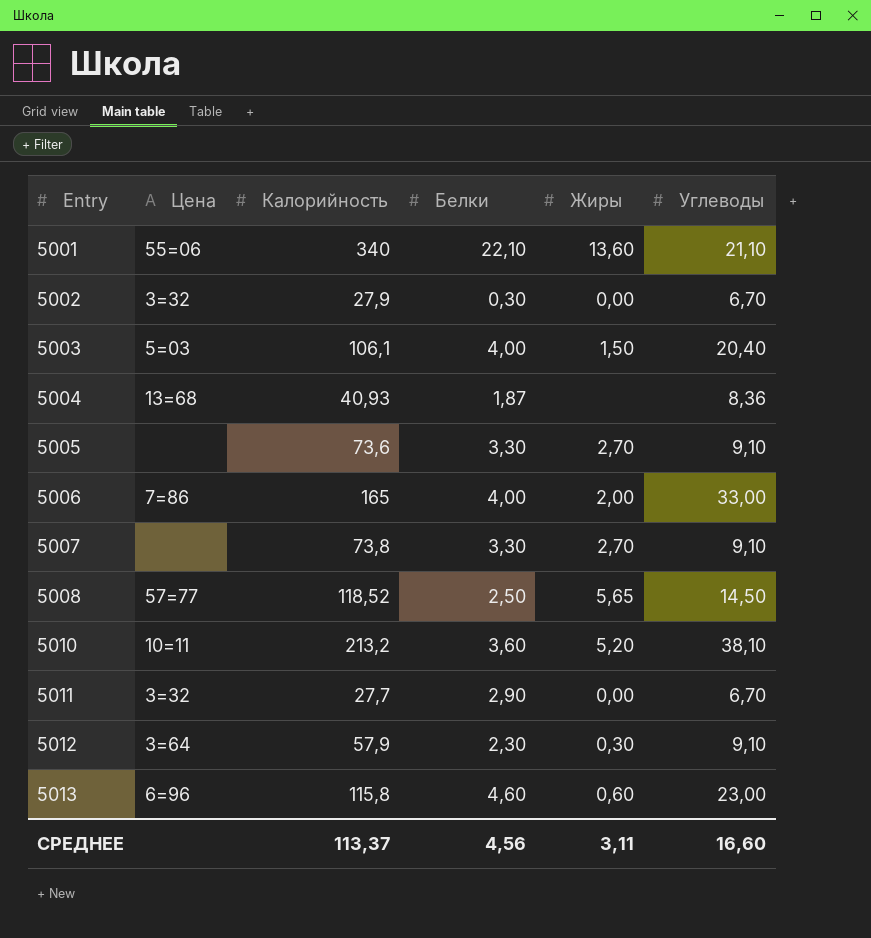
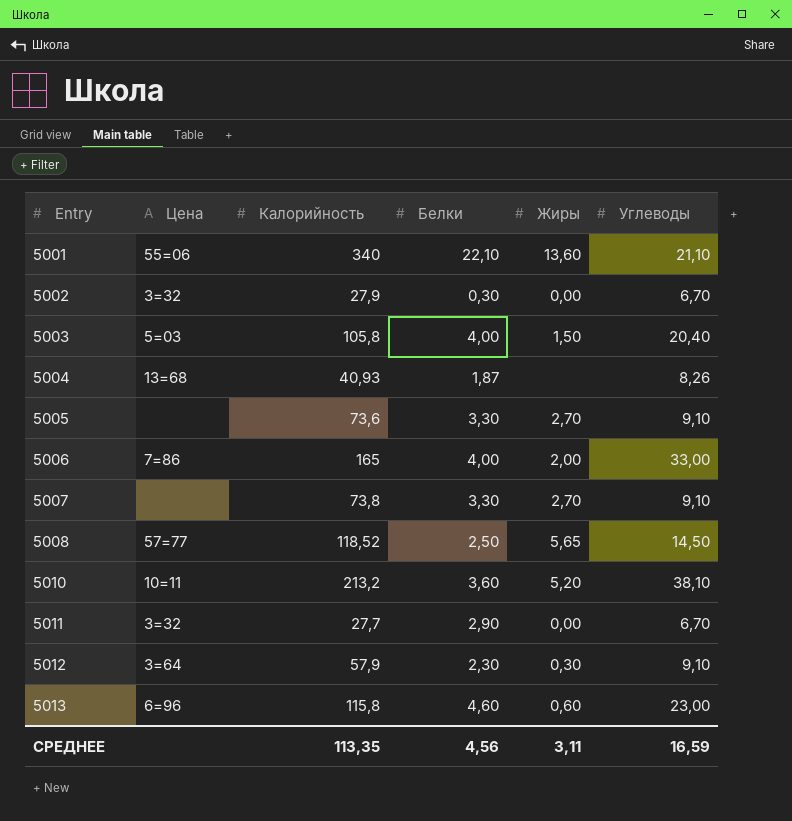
5003 | Калорийность: 106,1 -> 105,8
5004 | Углеводы: 8,36 -> 8,26
СРЕДНЕЕ | Калорийность: 113,37 -> 113,35
СРЕДНЕЕ | Углеводы: 16,60 -> 16,59

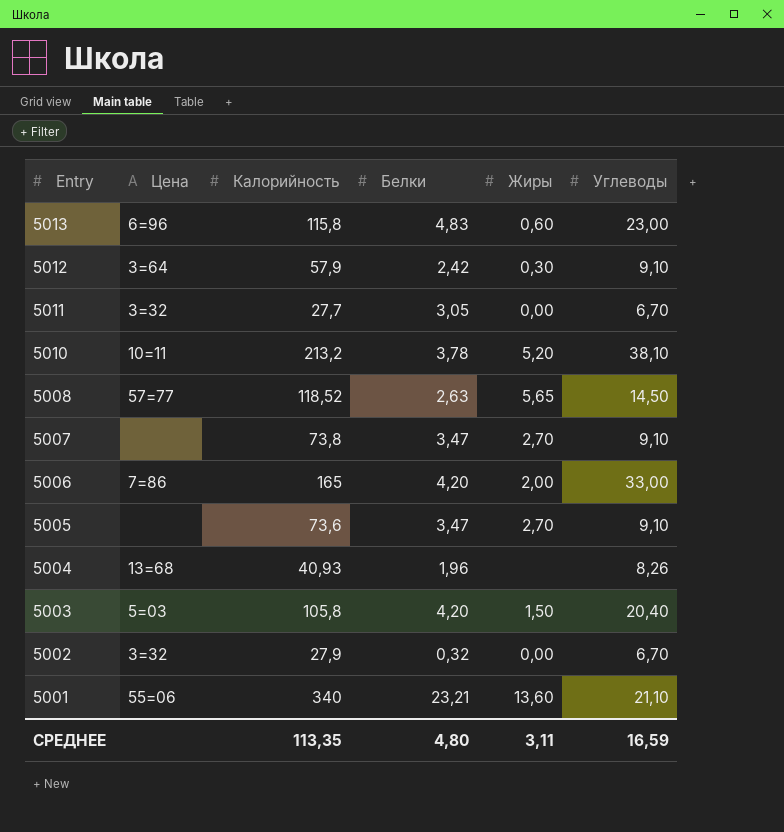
row order: Entry ascending -> Entry descending
5013 | Белки: 4,60 -> 4,83
5012 | Белки: 2,30 -> 2,42
5011 | Белки: 2,90 -> 3,05
5010 | Белки: 3,60 -> 3,78
5008 | Белки: 2,50 -> 2,63
5007 | Белки: 3,30 -> 3,47
5006 | Белки: 4,00 -> 4,20
5005 | Белки: 3,30 -> 3,47
5004 | Белки: 1,87 -> 1,96
5003 | Белки: 4,00 -> 4,20
5002 | Белки: 0,30 -> 0,32
5001 | Белки: 22,10 -> 23,21
СРЕДНЕЕ | Белки: 4,56 -> 4,80

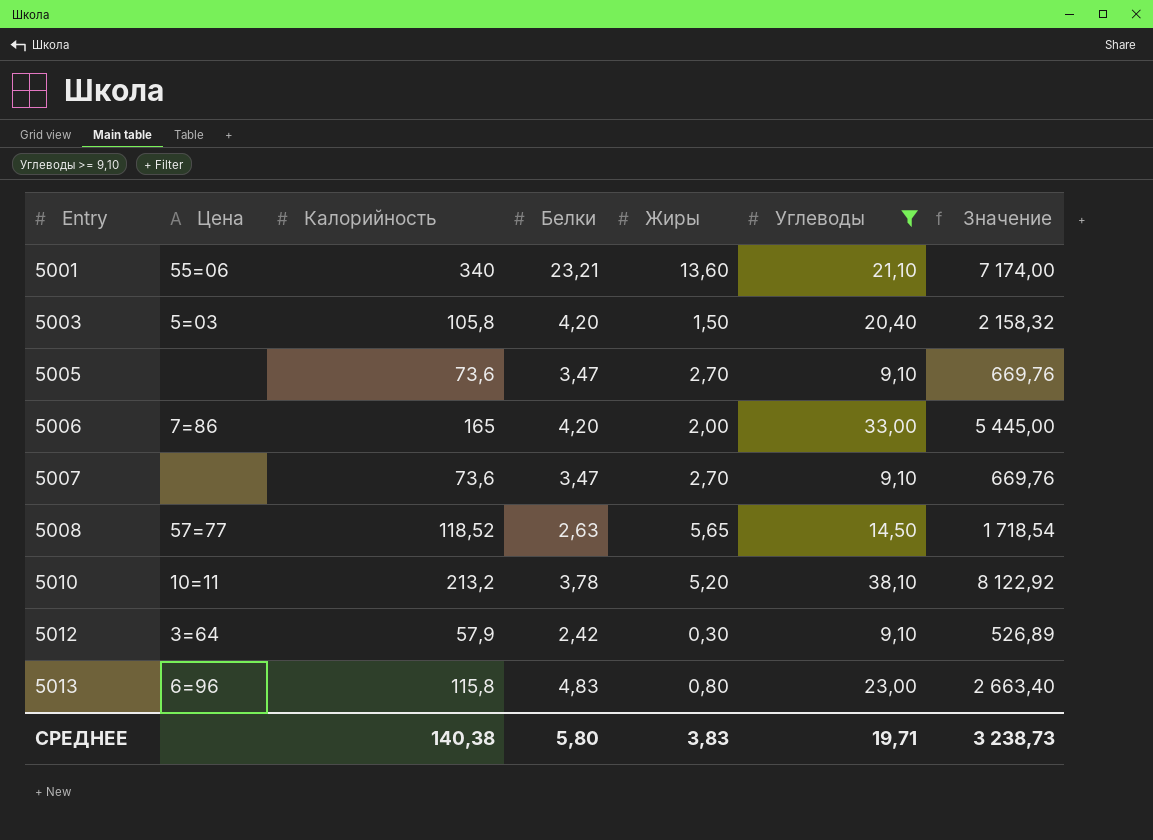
filter: none -> Углеводы >= 9,10
row order: Entry descending -> Entry ascending
column Значение | formula: none -> [Калорийность] * [Углеводы]
5007 | Калорийность: 73,8 -> 73,6
5013 | Жиры: 0,60 -> 0,80
СРЕДНЕЕ | Калорийность: 113,35 -> 140,38
СРЕДНЕЕ | Белки: 4,80 -> 5,80
СРЕДНЕЕ | Жиры: 3,11 -> 3,83
СРЕДНЕЕ | Углеводы: 16,59 -> 19,71

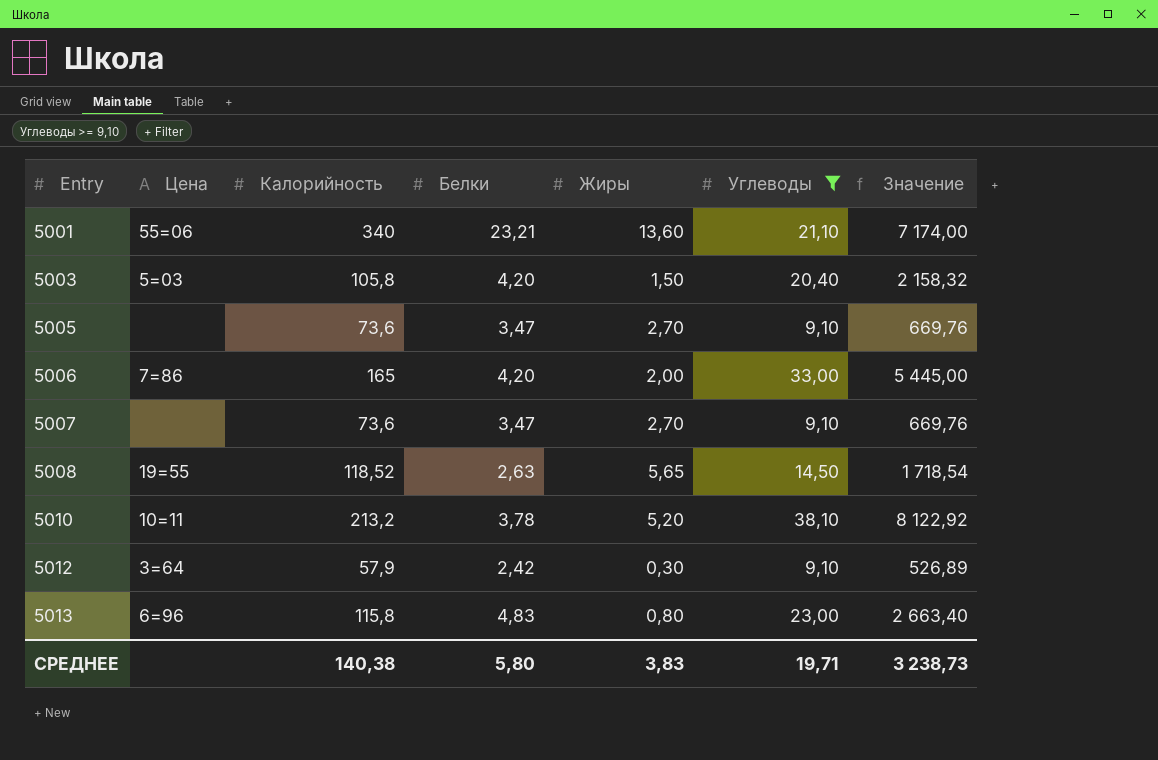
5008 | Цена: 57=77 -> 19=55

